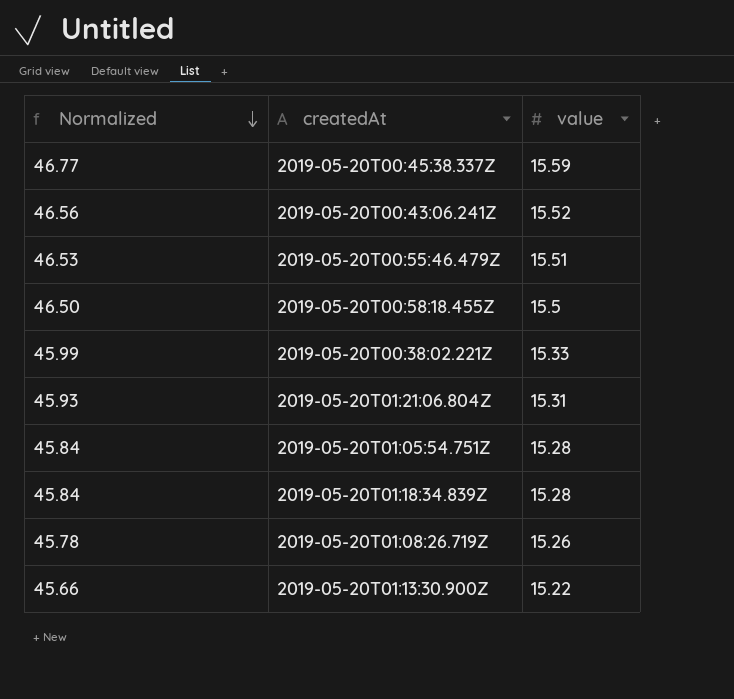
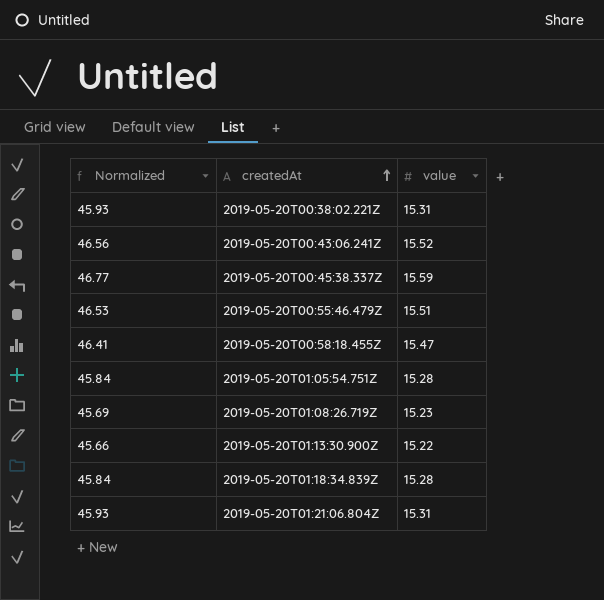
row order: Normalized descending -> createdAt ascending
2019-05-20T00:38:02.221Z | Normalized: 45.99 -> 45.93
2019-05-20T00:38:02.221Z | value: 15.33 -> 15.31
2019-05-20T00:58:18.455Z | Normalized: 46.50 -> 46.41
2019-05-20T00:58:18.455Z | value: 15.5 -> 15.47
2019-05-20T01:08:26.719Z | Normalized: 45.78 -> 45.69
2019-05-20T01:08:26.719Z | value: 15.26 -> 15.23

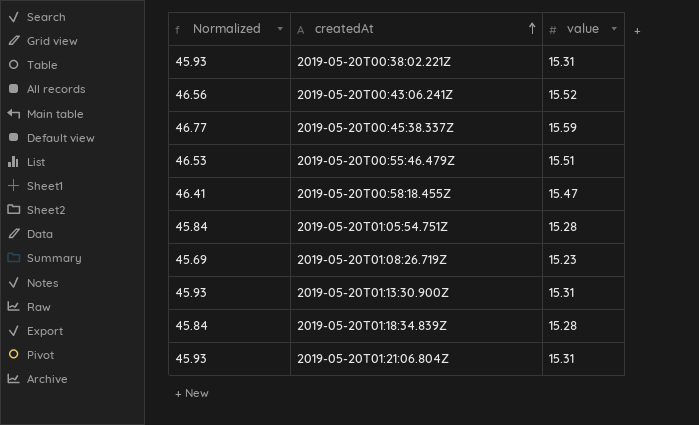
2019-05-20T01:13:30.900Z | Normalized: 45.66 -> 45.93
2019-05-20T01:13:30.900Z | value: 15.22 -> 15.31

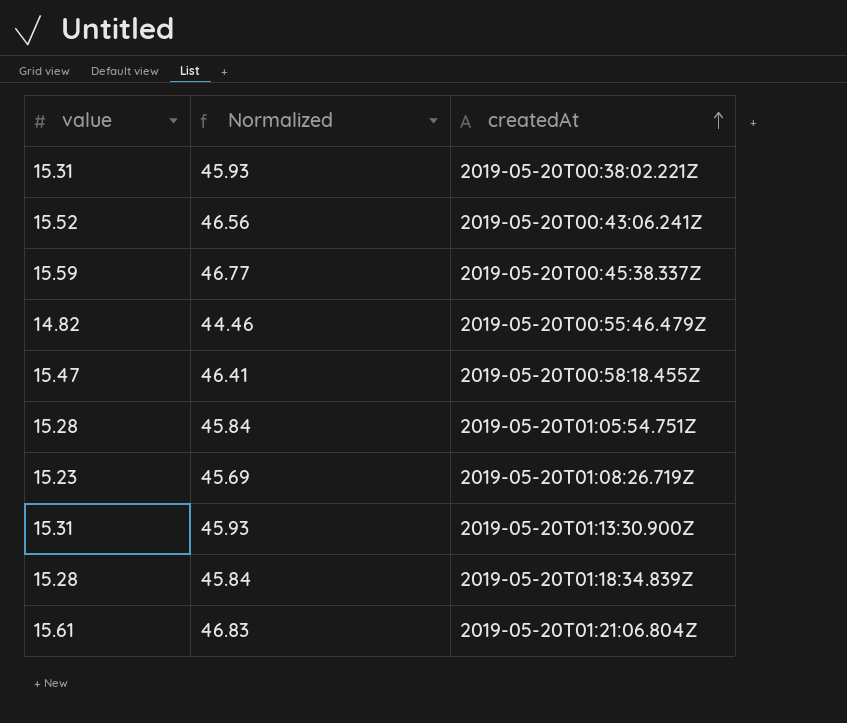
column value | position: 3 -> 1
2019-05-20T00:55:46.479Z | value: 15.51 -> 14.82
2019-05-20T00:55:46.479Z | Normalized: 46.53 -> 44.46
2019-05-20T01:21:06.804Z | value: 15.31 -> 15.61
2019-05-20T01:21:06.804Z | Normalized: 45.93 -> 46.83

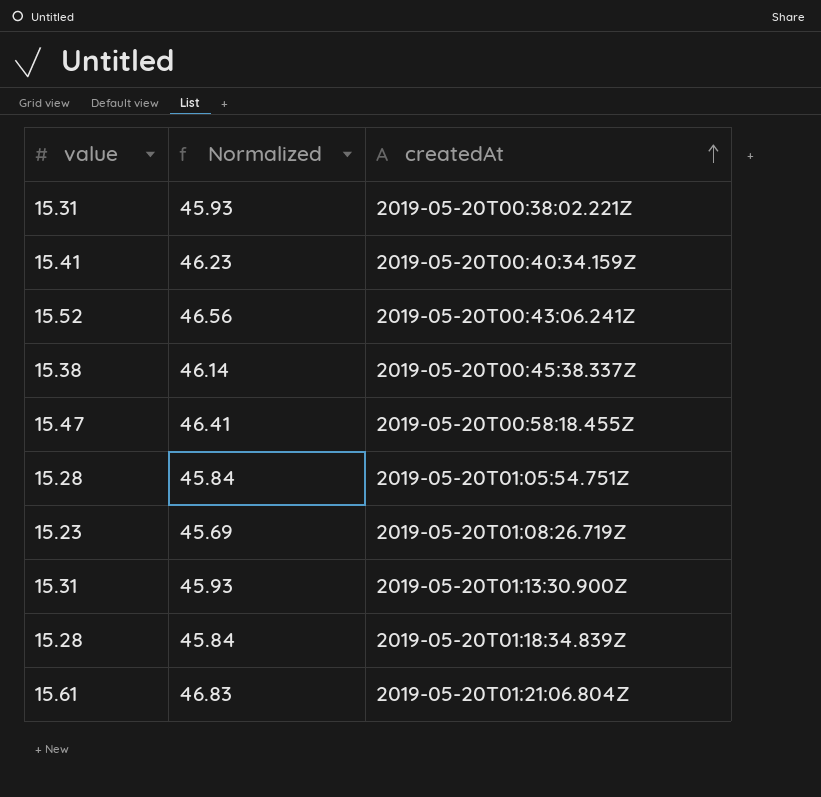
row 2019-05-20T00:55:46.479Z: 14.82 | 44.46 -> none
row 2019-05-20T00:40:34.159Z: none -> 15.41 | 46.23
2019-05-20T00:45:38.337Z | value: 15.59 -> 15.38
2019-05-20T00:45:38.337Z | Normalized: 46.77 -> 46.14

